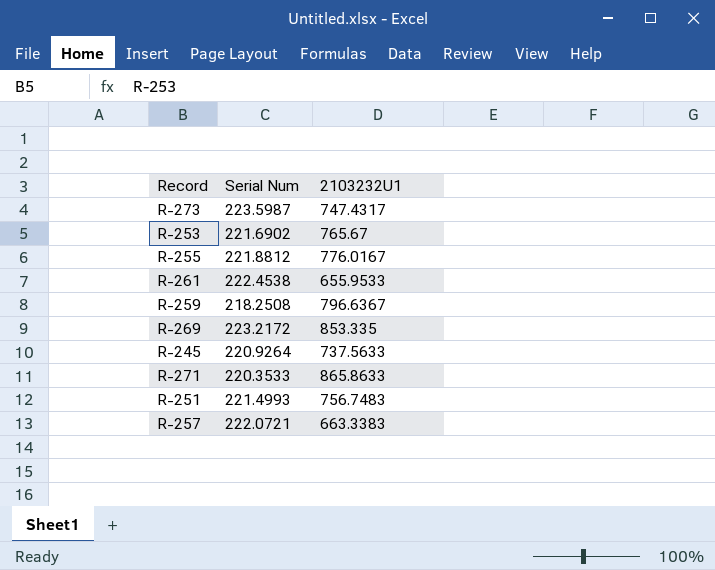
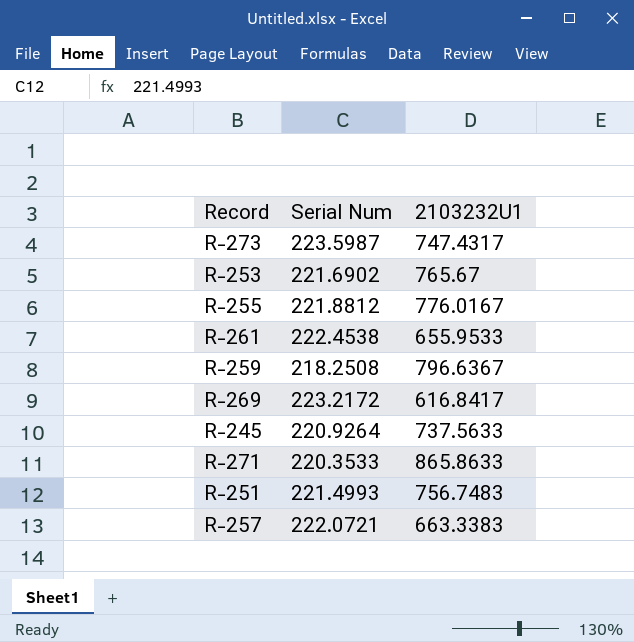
R-269 | 2103232U1: 853.335 -> 616.8417

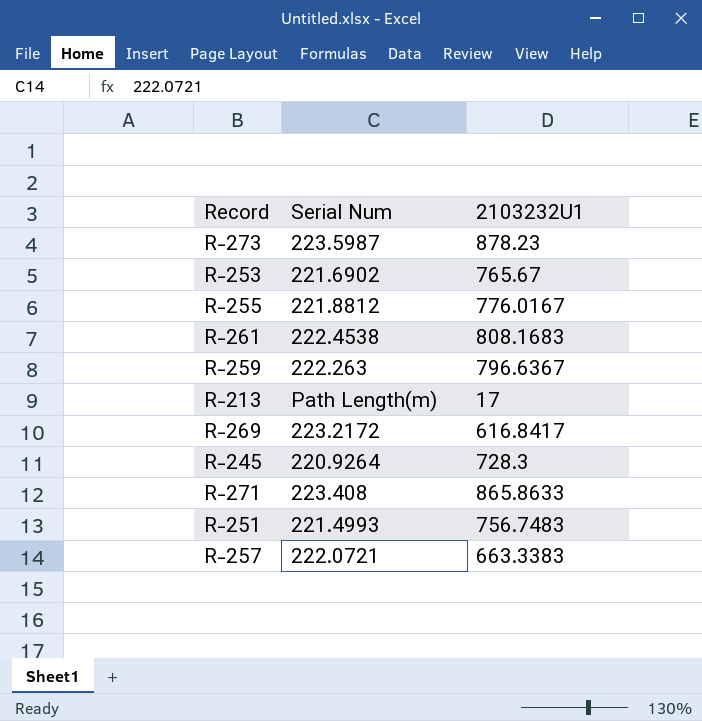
R-273 | 2103232U1: 747.4317 -> 878.23
R-261 | 2103232U1: 655.9533 -> 808.1683
R-259 | Serial Num: 218.2508 -> 222.263
row R-213: none -> Path Length(m) | 17
R-245 | 2103232U1: 737.5633 -> 728.3
R-271 | Serial Num: 220.3533 -> 223.408

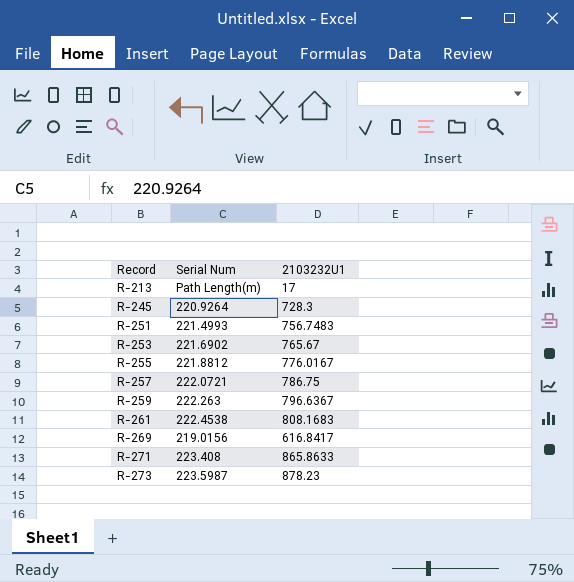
row order: none -> Record ascending
R-257 | 2103232U1: 663.3383 -> 786.75
R-269 | Serial Num: 223.2172 -> 219.0156

